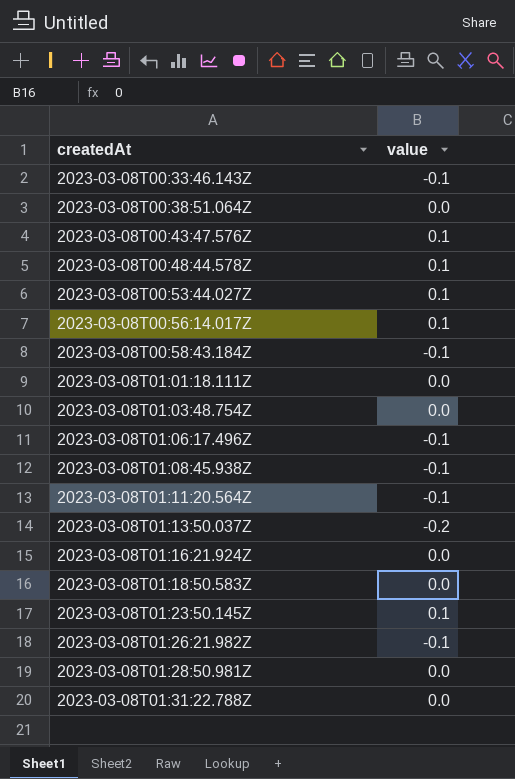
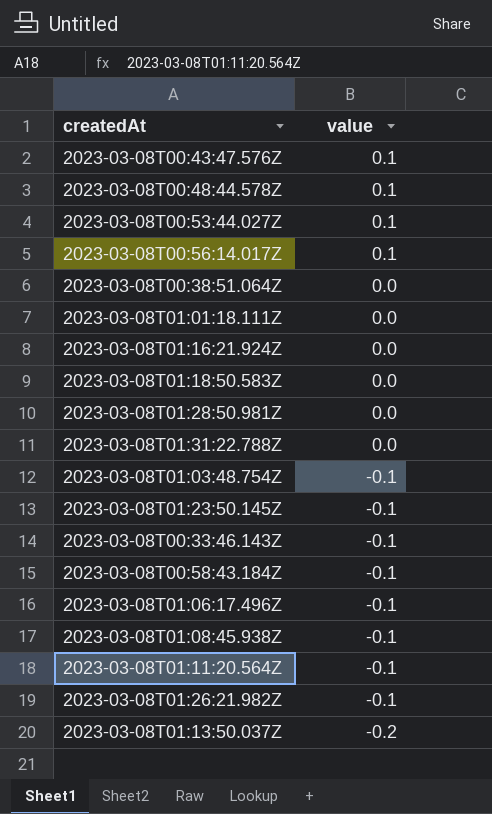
row order: createdAt ascending -> value descending
2023-03-08T01:03:48.754Z | value: 0.0 -> -0.1
2023-03-08T01:23:50.145Z | value: 0.1 -> -0.1

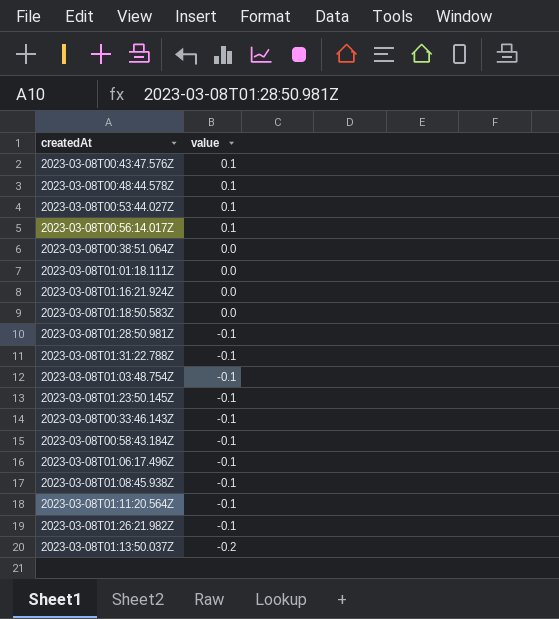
2023-03-08T01:28:50.981Z | value: 0.0 -> -0.1
2023-03-08T01:31:22.788Z | value: 0.0 -> -0.1

